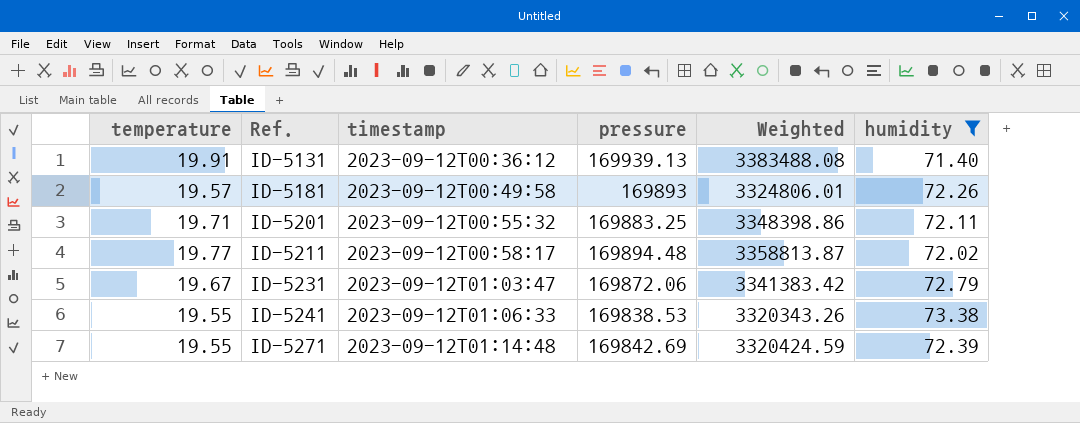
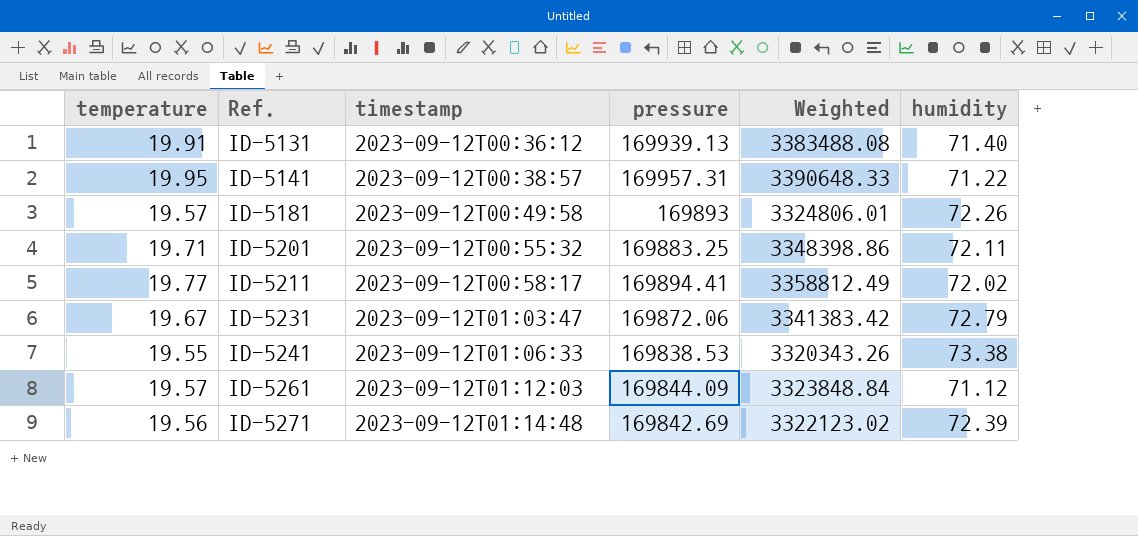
filter: humidity >= 71.40 -> none
ID-5211 | pressure: 169894.48 -> 169894.41
ID-5211 | Weighted: 3358813.87 -> 3358812.49
ID-5271 | temperature: 19.55 -> 19.56
ID-5271 | Weighted: 3320424.59 -> 3322123.02

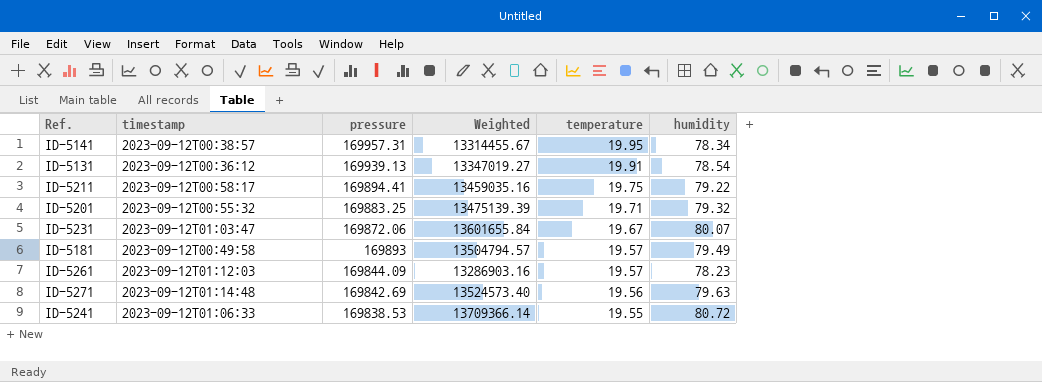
row order: Ref. ascending -> temperature descending
column Weighted | formula: [temperature] * [pressure] -> [pressure] * [humidity]
column temperature | position: 1 -> 5
ID-5141 | humidity: 71.22 -> 78.34
ID-5131 | humidity: 71.40 -> 78.54
ID-5211 | temperature: 19.77 -> 19.75
ID-5211 | humidity: 72.02 -> 79.22
ID-5201 | humidity: 72.11 -> 79.32
ID-5231 | humidity: 72.79 -> 80.07
ID-5181 | humidity: 72.26 -> 79.49
ID-5261 | humidity: 71.12 -> 78.23
ID-5271 | humidity: 72.39 -> 79.63
ID-5241 | humidity: 73.38 -> 80.72

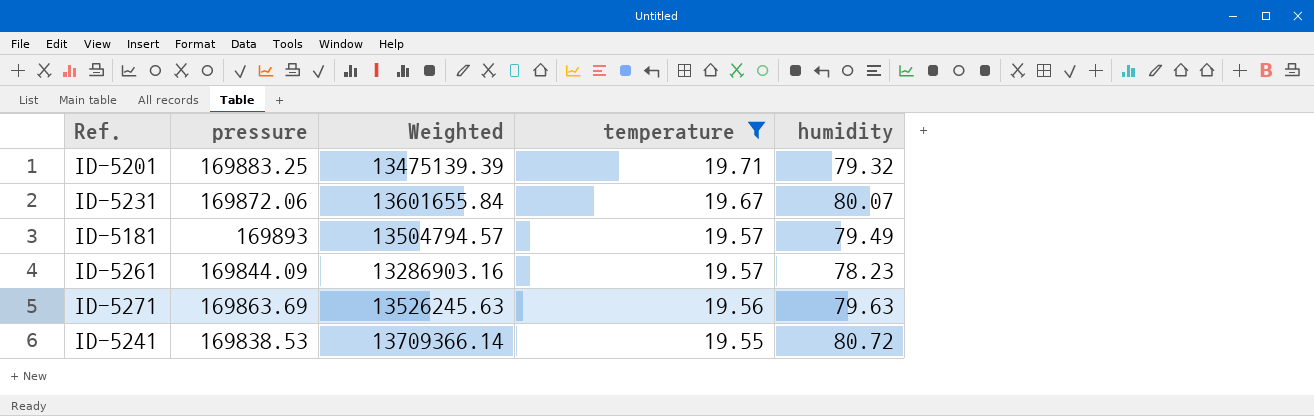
filter: none -> temperature <= 19.71
column timestamp | position: 2 -> none
ID-5271 | pressure: 169842.69 -> 169863.69
ID-5271 | Weighted: 13524573.40 -> 13526245.63

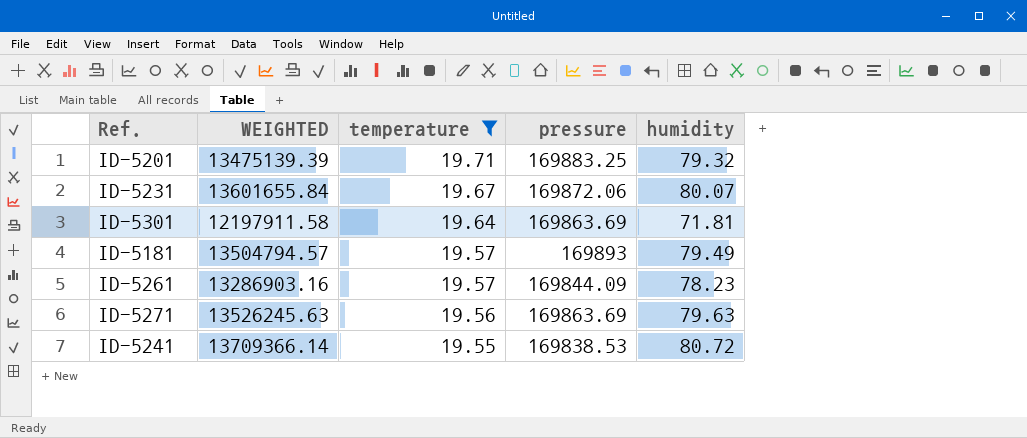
column name: Weighted -> WEIGHTED
column pressure | position: 2 -> 4
row ID-5301: none -> 12197911.58 | 19.64 | 169863.69 | 71.81

